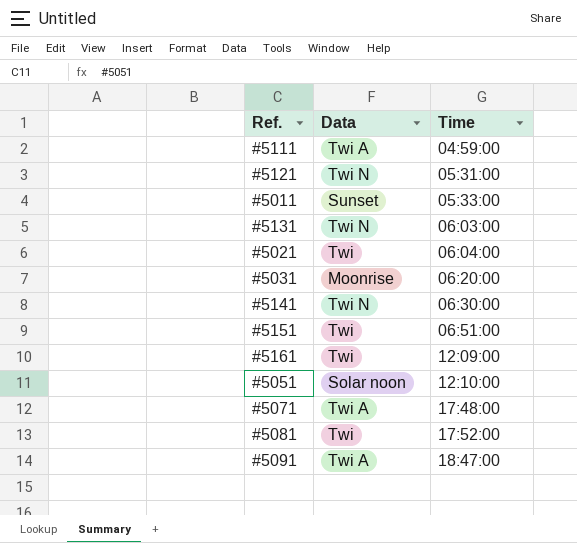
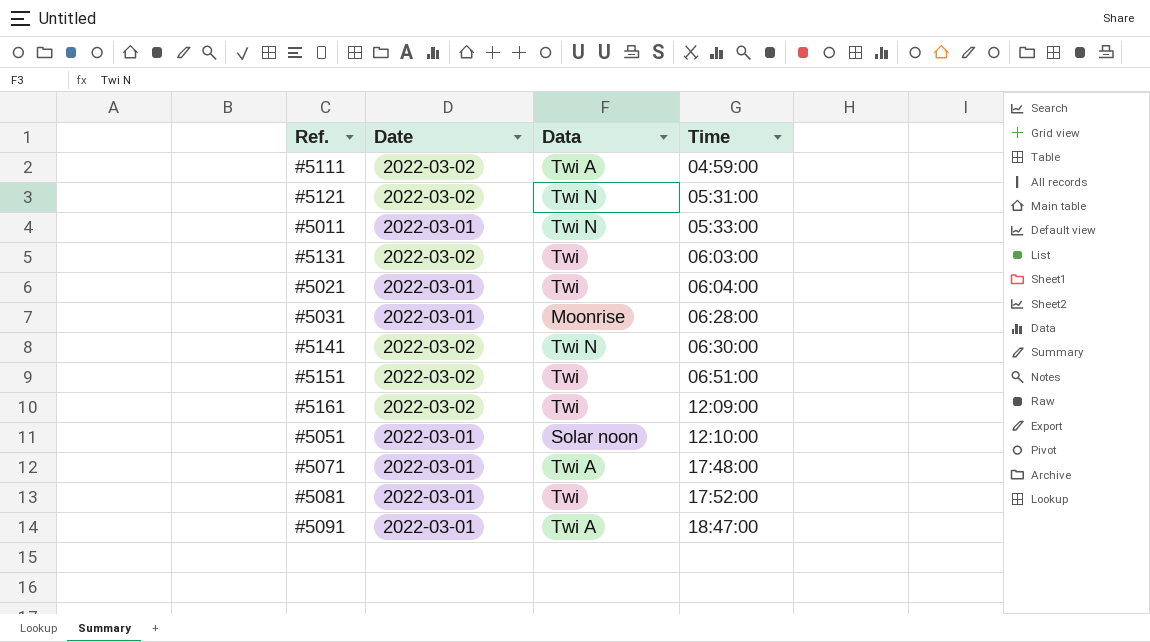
column Date | position: none -> 2
#5011 | Data: Sunset -> Twi N
#5131 | Data: Twi N -> Twi
#5031 | Time: 06:20:00 -> 06:28:00

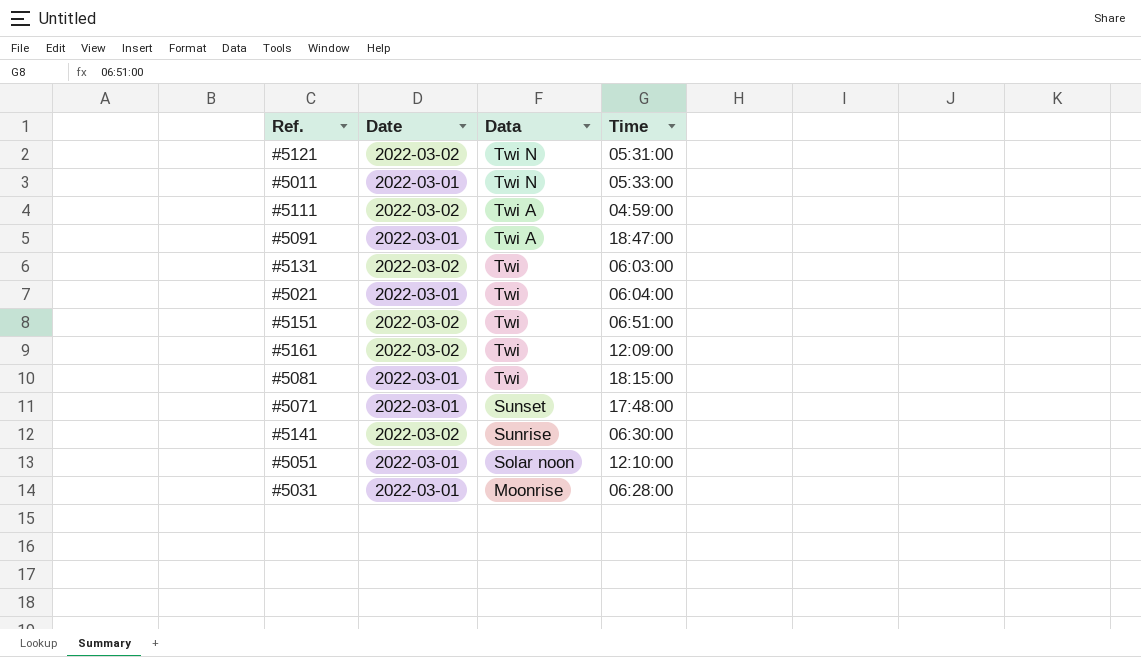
row order: Time ascending -> Data descending
#5081 | Time: 17:52:00 -> 18:15:00
#5071 | Data: Twi A -> Sunset
#5141 | Data: Twi N -> Sunrise

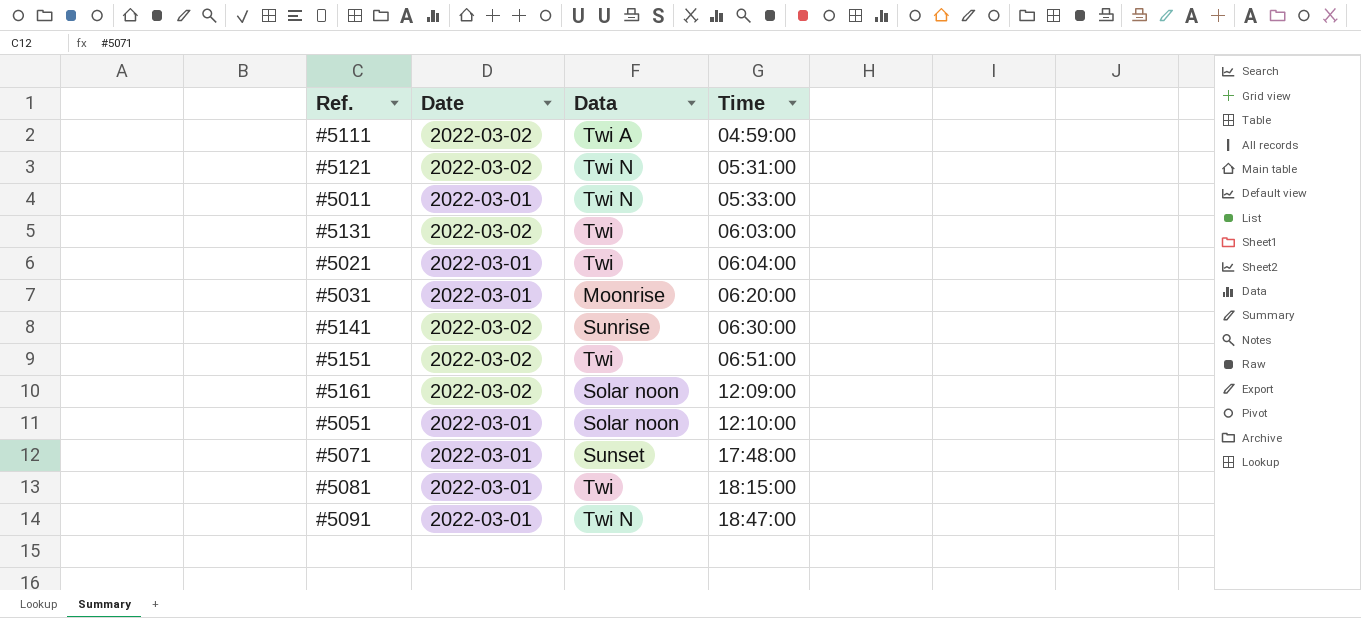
row order: Data descending -> Time ascending
#5031 | Time: 06:28:00 -> 06:20:00
#5161 | Data: Twi -> Solar noon
#5091 | Data: Twi A -> Twi N

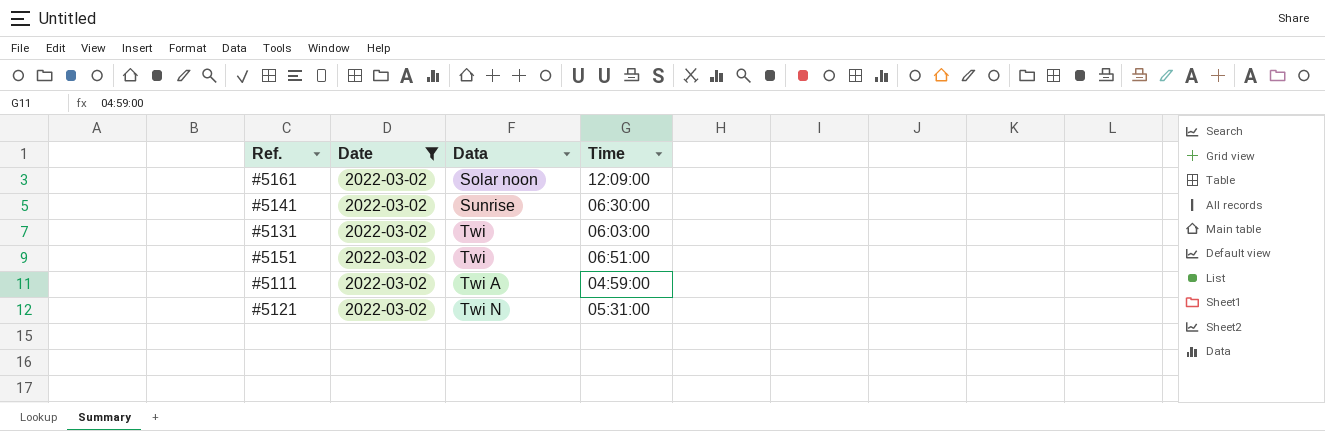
filter: none -> Date = 2022-03-02
row order: Time ascending -> Data ascending

